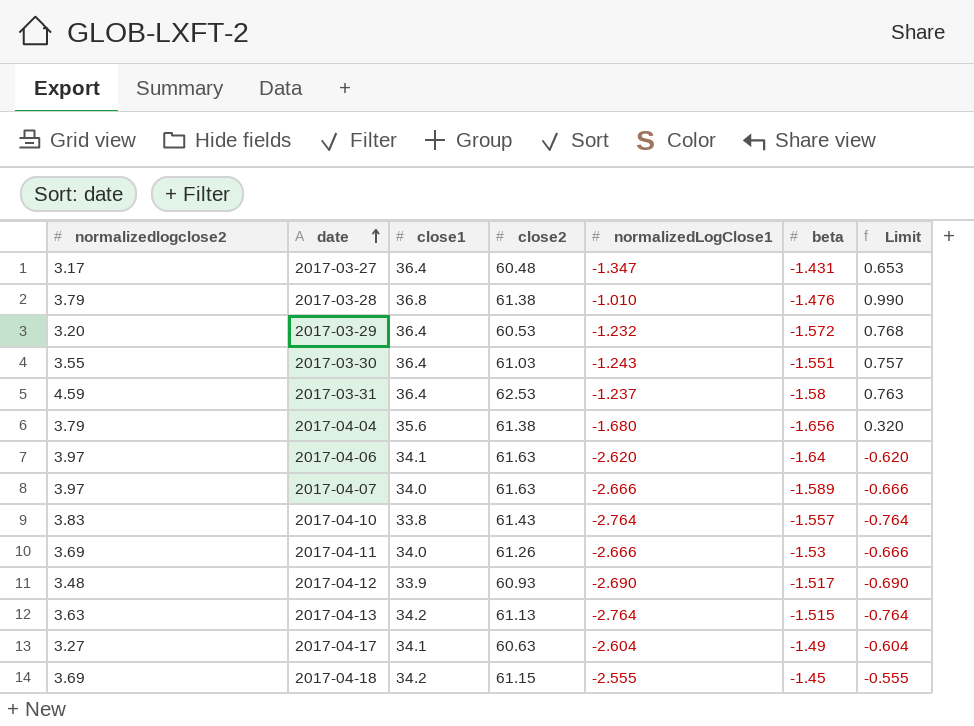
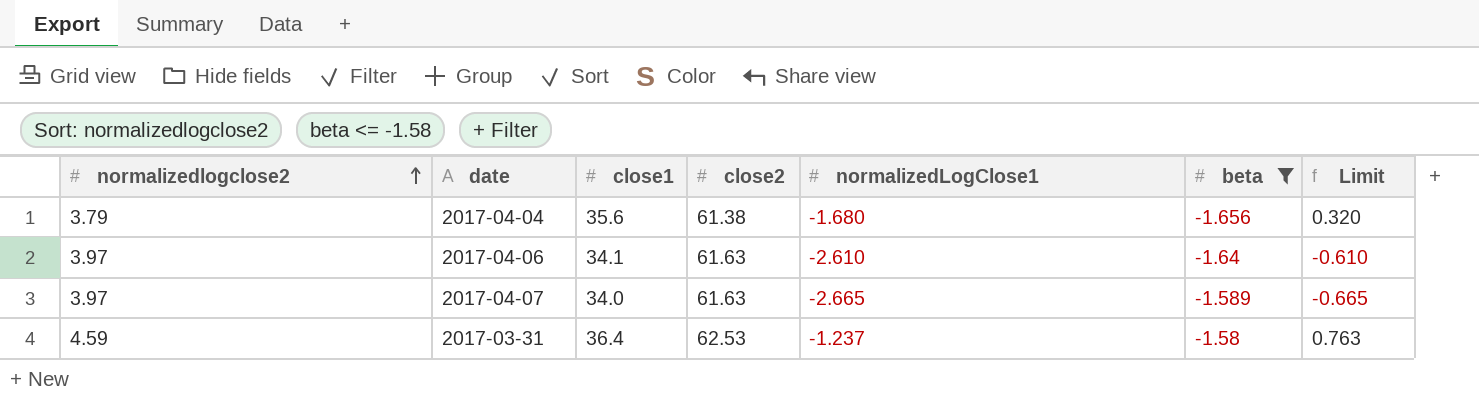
filter: none -> beta <= -1.58
row order: date ascending -> normalizedlogclose2 ascending
2017-04-06 | normalizedLogClose1: -2.620 -> -2.610
2017-04-06 | Limit: -0.620 -> -0.610
2017-04-07 | normalizedLogClose1: -2.666 -> -2.665
2017-04-07 | Limit: -0.666 -> -0.665

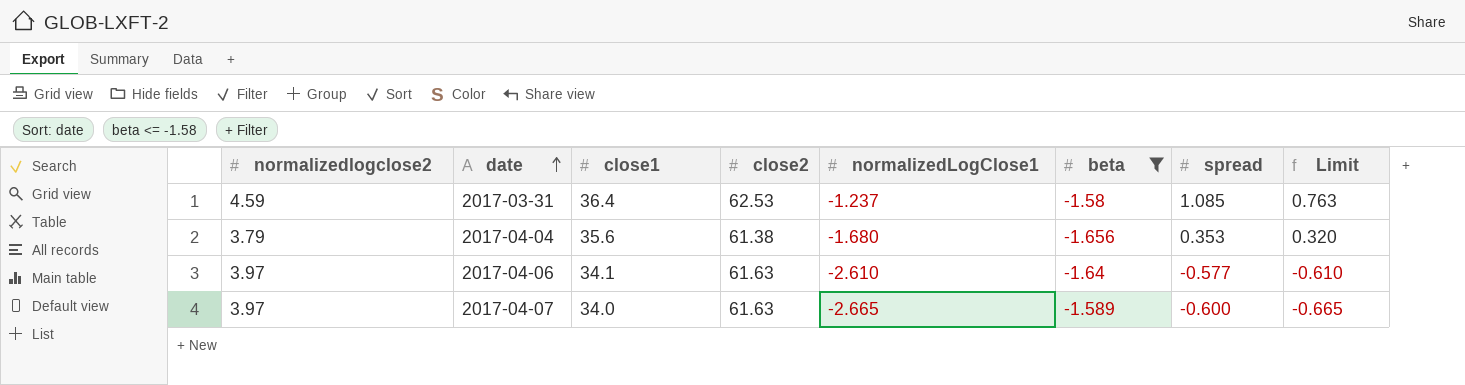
row order: normalizedlogclose2 ascending -> date ascending
column spread | position: none -> 7

